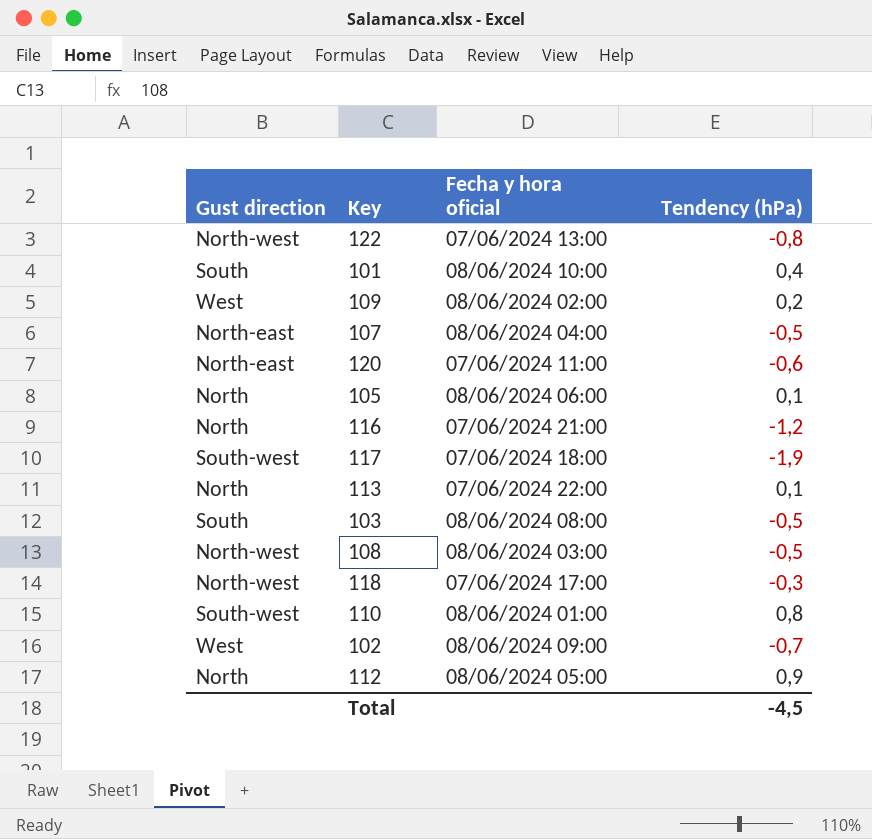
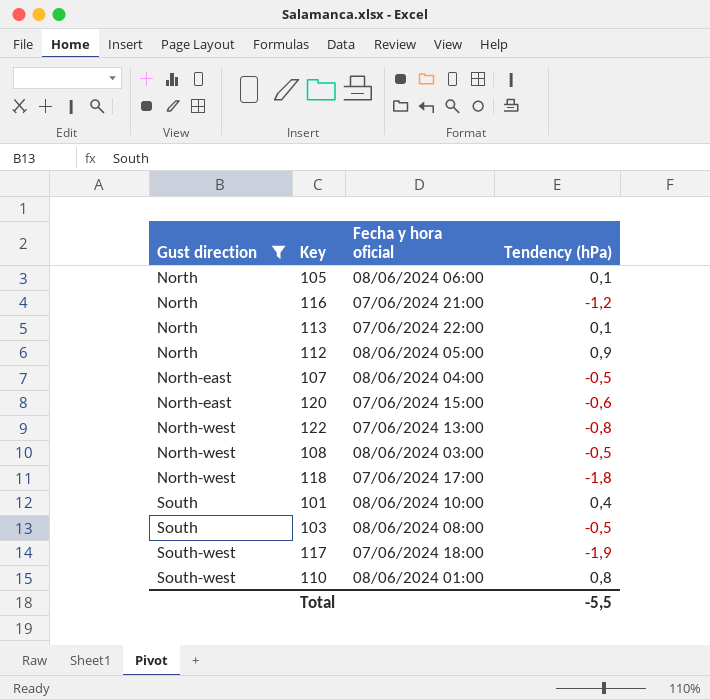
filter: none -> Gust direction != West
row order: none -> Gust direction ascending
120 | Fecha y hora oficial: 07/06/2024 11:00 -> 07/06/2024 15:00
118 | Tendency (hPa): -0,3 -> -1,8
Total | Tendency (hPa): -4,5 -> -5,5

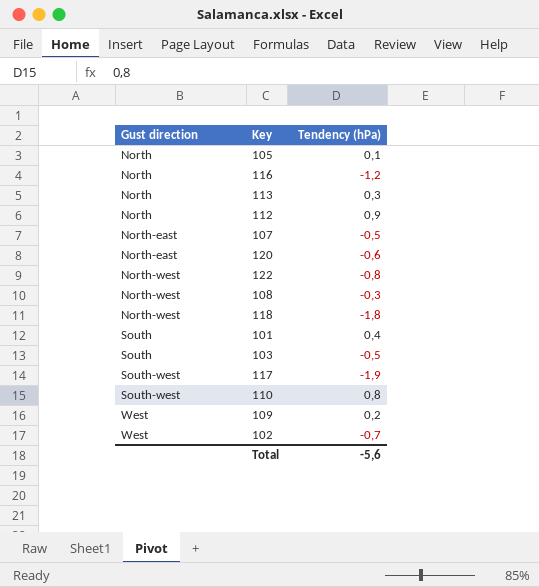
filter: Gust direction != West -> none
column Fecha y hora oficial | position: 3 -> none
113 | Tendency (hPa): 0,1 -> 0,3
108 | Tendency (hPa): -0,5 -> -0,3
Total | Tendency (hPa): -5,5 -> -5,6

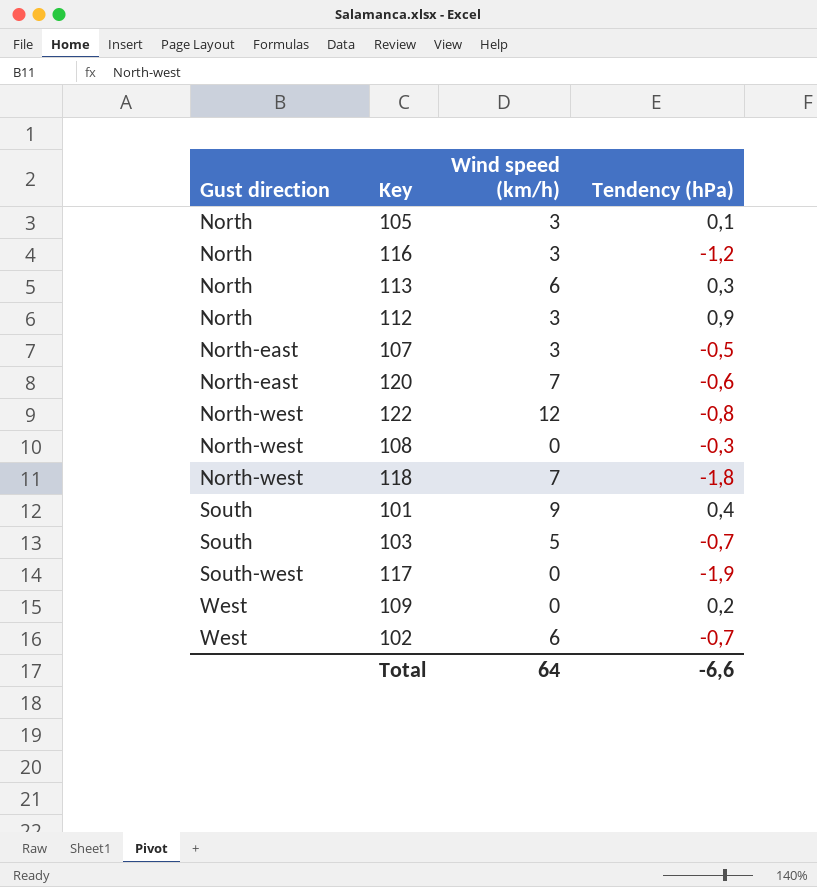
column Wind speed (km/h) | position: none -> 3
row 110: South-west | 0,8 -> none
103 | Tendency (hPa): -0,5 -> -0,7
Total | Tendency (hPa): -5,6 -> -6,6

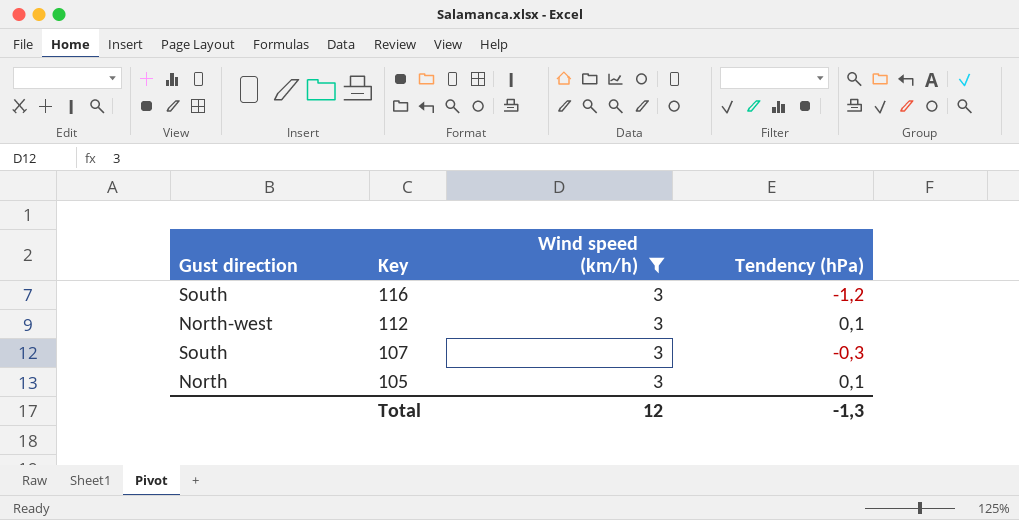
filter: none -> Wind speed (km/h) = 3
row order: Gust direction ascending -> Key descending
116 | Gust direction: North -> South
112 | Gust direction: North -> North-west
112 | Tendency (hPa): 0,9 -> 0,1
107 | Gust direction: North-east -> South
107 | Tendency (hPa): -0,5 -> -0,3
Total | Wind speed (km/h): 64 -> 12
Total | Tendency (hPa): -6,6 -> -1,3

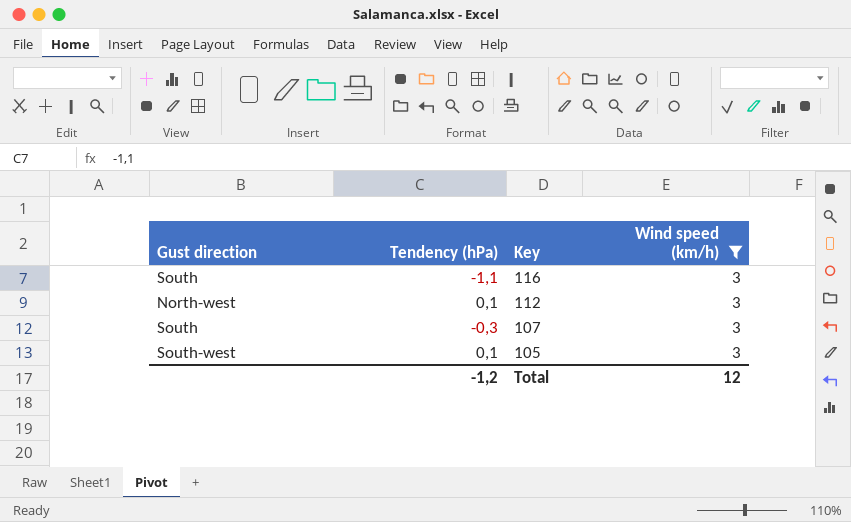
column Tendency (hPa) | position: 4 -> 2
116 | Tendency (hPa): -1,2 -> -1,1
105 | Gust direction: North -> South-west
Total | Tendency (hPa): -1,3 -> -1,2

